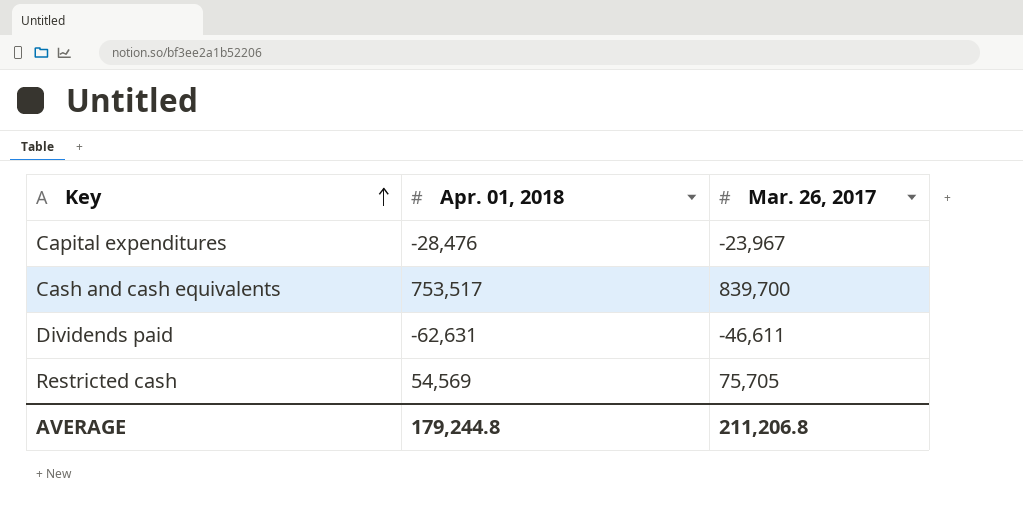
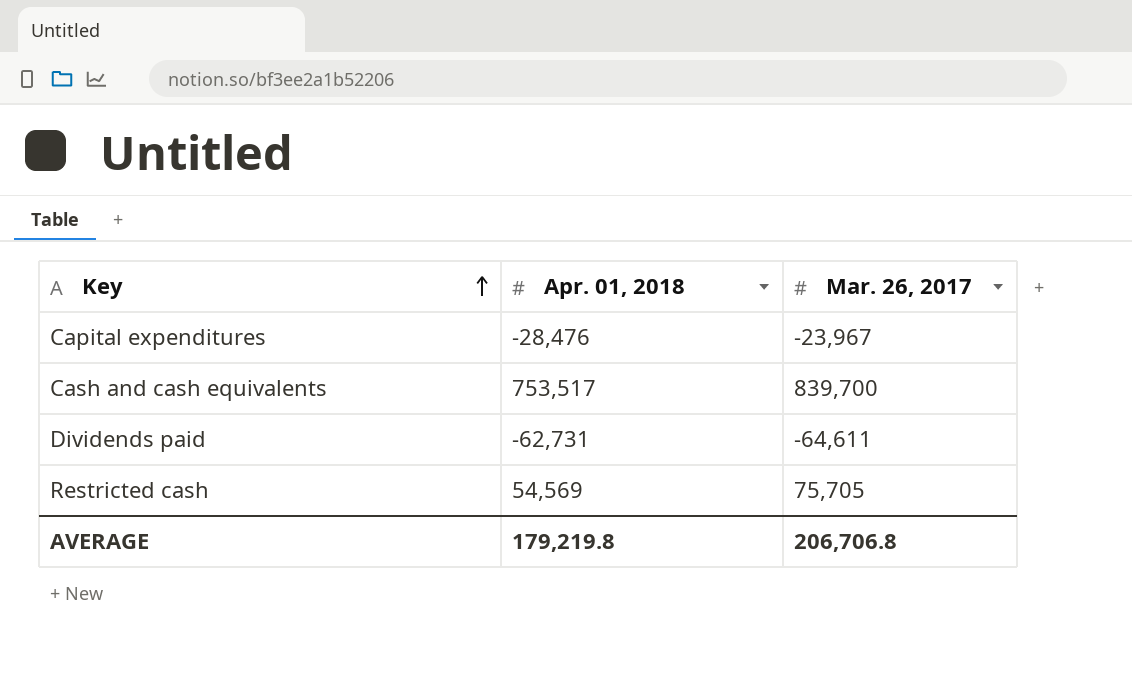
Dividends paid | Apr. 01, 2018: -62,631 -> -62,731
Dividends paid | Mar. 26, 2017: -46,611 -> -64,611
AVERAGE | Apr. 01, 2018: 179,244.8 -> 179,219.8
AVERAGE | Mar. 26, 2017: 211,206.8 -> 206,706.8

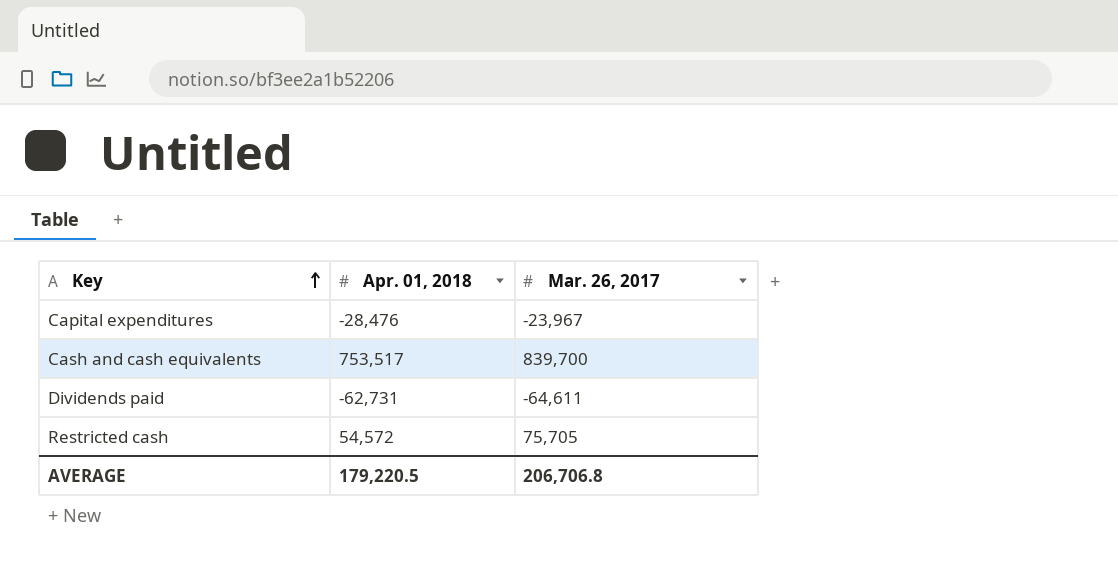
Restricted cash | Apr. 01, 2018: 54,569 -> 54,572
AVERAGE | Apr. 01, 2018: 179,219.8 -> 179,220.5

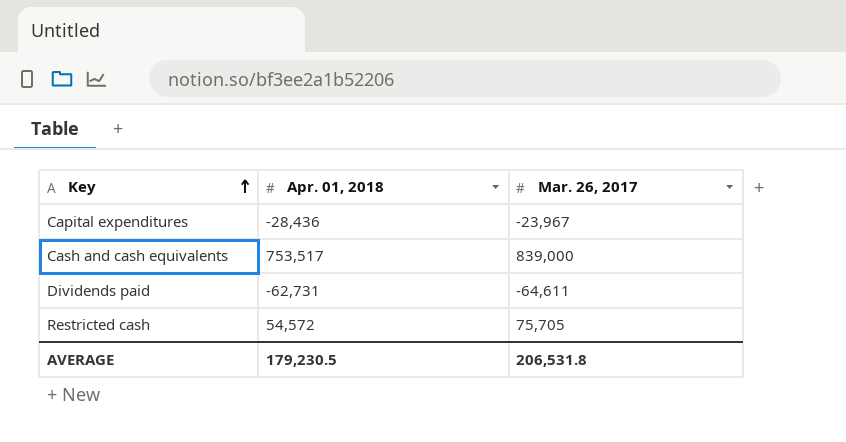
Capital expenditures | Apr. 01, 2018: -28,476 -> -28,436
Cash and cash equivalents | Mar. 26, 2017: 839,700 -> 839,000
AVERAGE | Apr. 01, 2018: 179,220.5 -> 179,230.5
AVERAGE | Mar. 26, 2017: 206,706.8 -> 206,531.8

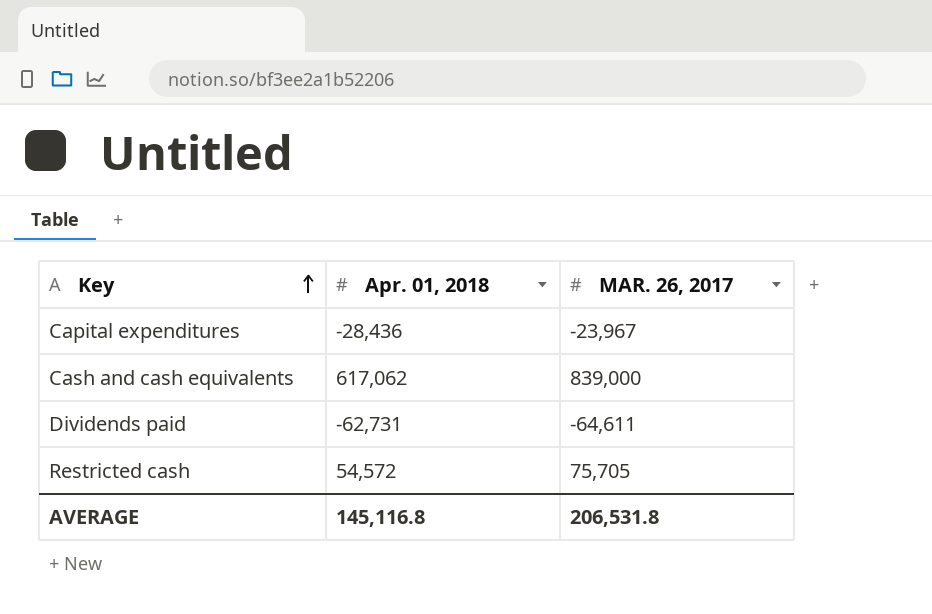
column name: Mar. 26, 2017 -> MAR. 26, 2017
Cash and cash equivalents | Apr. 01, 2018: 753,517 -> 617,062
AVERAGE | Apr. 01, 2018: 179,230.5 -> 145,116.8

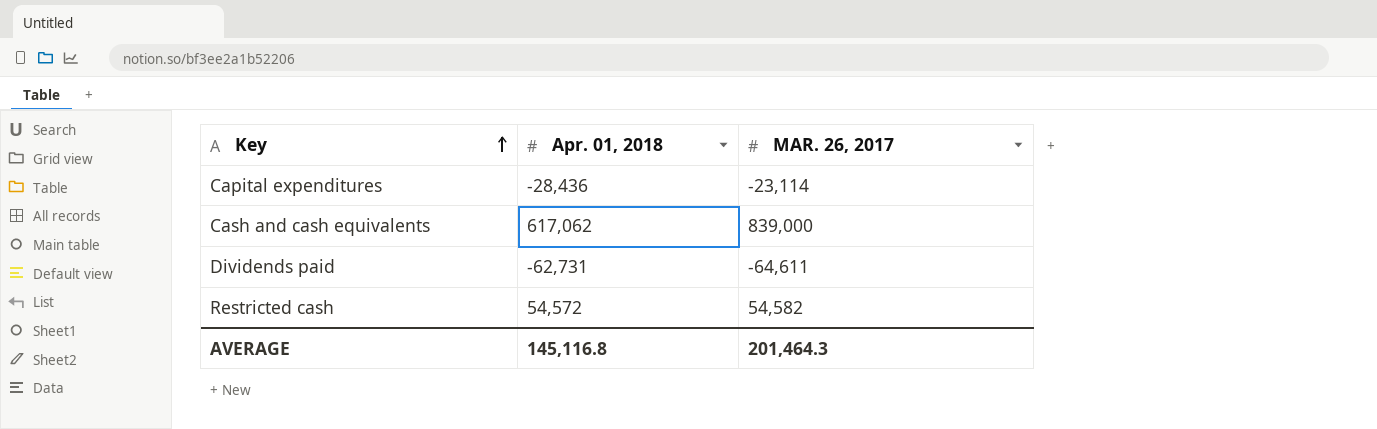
Capital expenditures | MAR. 26, 2017: -23,967 -> -23,114
Restricted cash | MAR. 26, 2017: 75,705 -> 54,582
AVERAGE | MAR. 26, 2017: 206,531.8 -> 201,464.3

